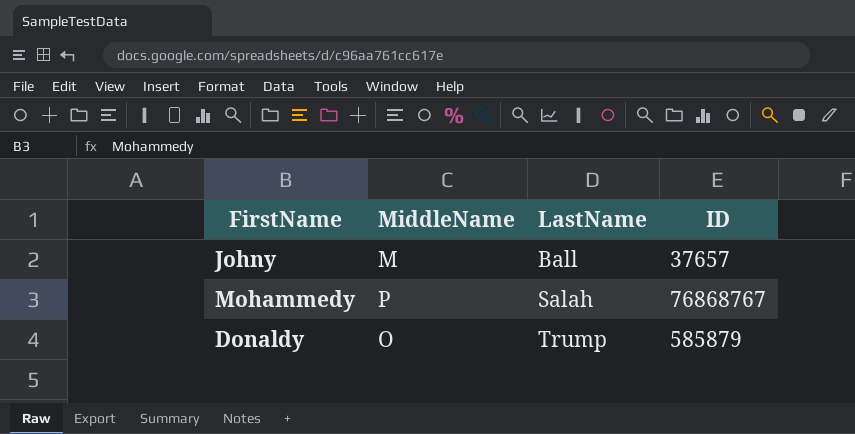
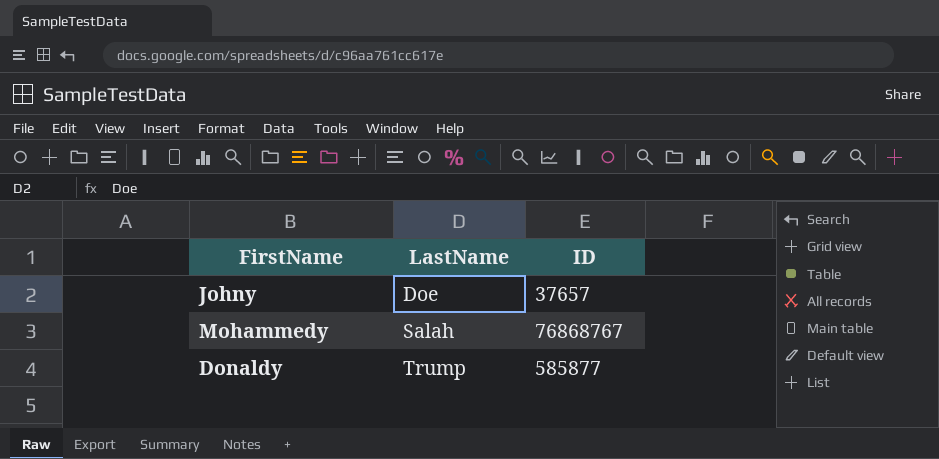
column MiddleName | position: 2 -> none
Johny | LastName: Ball -> Doe
Donaldy | ID: 585879 -> 585877

